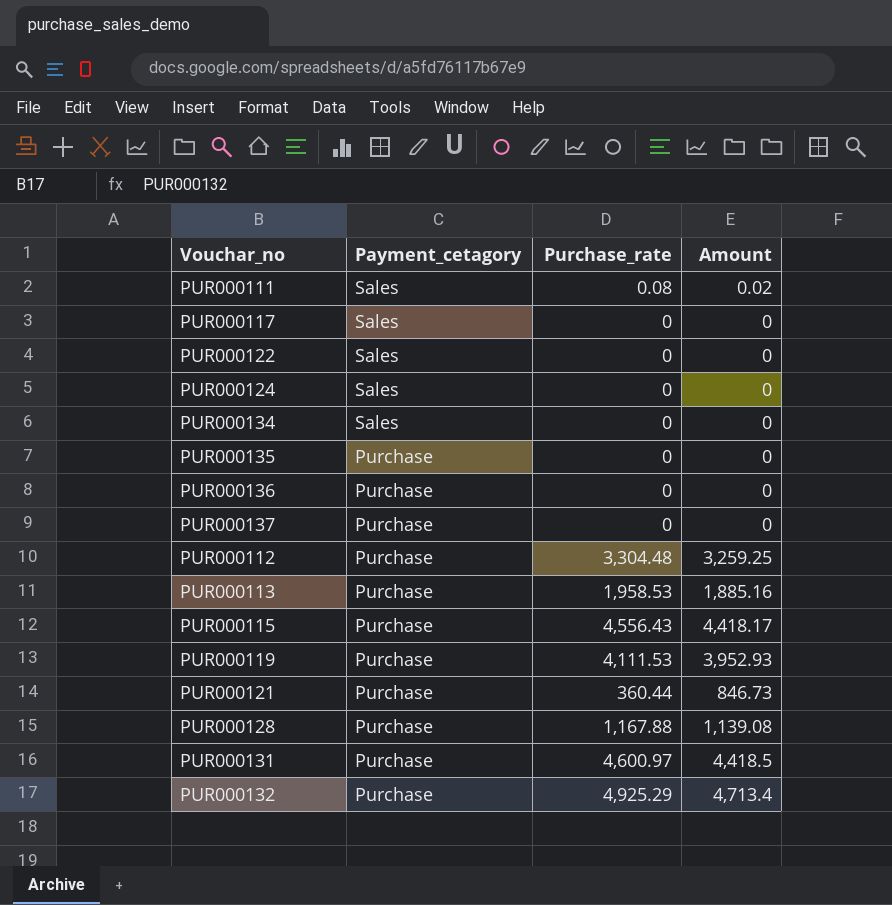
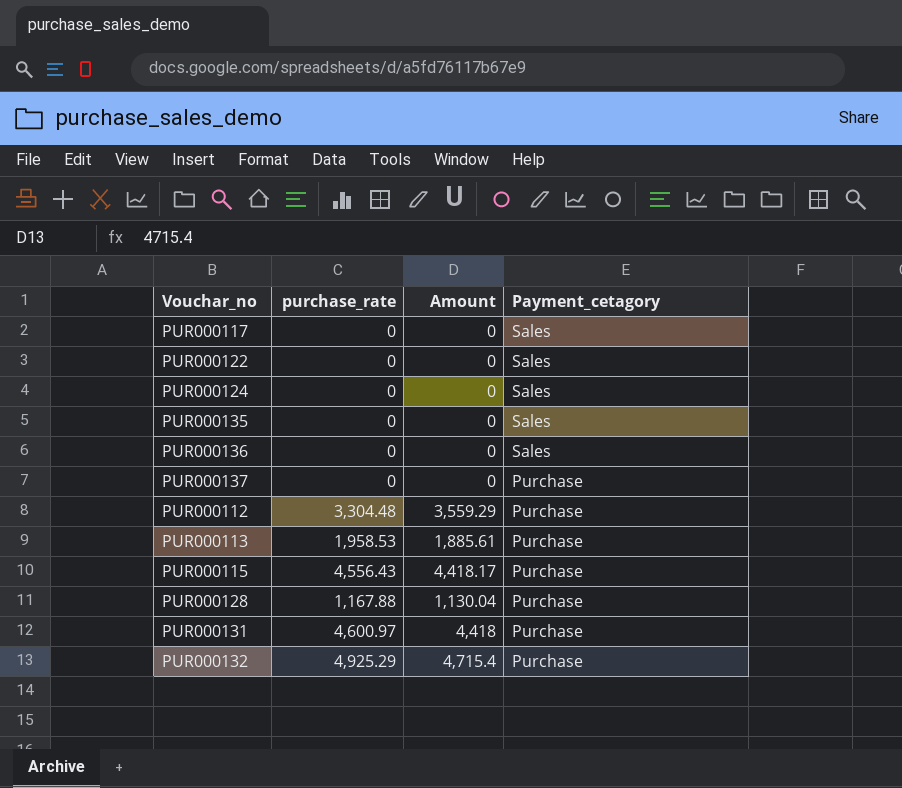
column name: Purchase_rate -> purchase_rate
column Payment_cetagory | position: 2 -> 4
row PUR000111: Sales | 0.08 | 0.02 -> none
row PUR000134: Sales | 0 | 0 -> none
row PUR000119: Purchase | 4,111.53 | 3,952.93 -> none
row PUR000121: Purchase | 360.44 | 846.73 -> none
PUR000135 | Payment_cetagory: Purchase -> Sales
PUR000136 | Payment_cetagory: Purchase -> Sales
PUR000112 | Amount: 3,259.25 -> 3,559.29
PUR000113 | Amount: 1,885.16 -> 1,885.61
PUR000128 | Amount: 1,139.08 -> 1,130.04
PUR000131 | Amount: 4,418.5 -> 4,418
PUR000132 | Amount: 4,713.4 -> 4,715.4

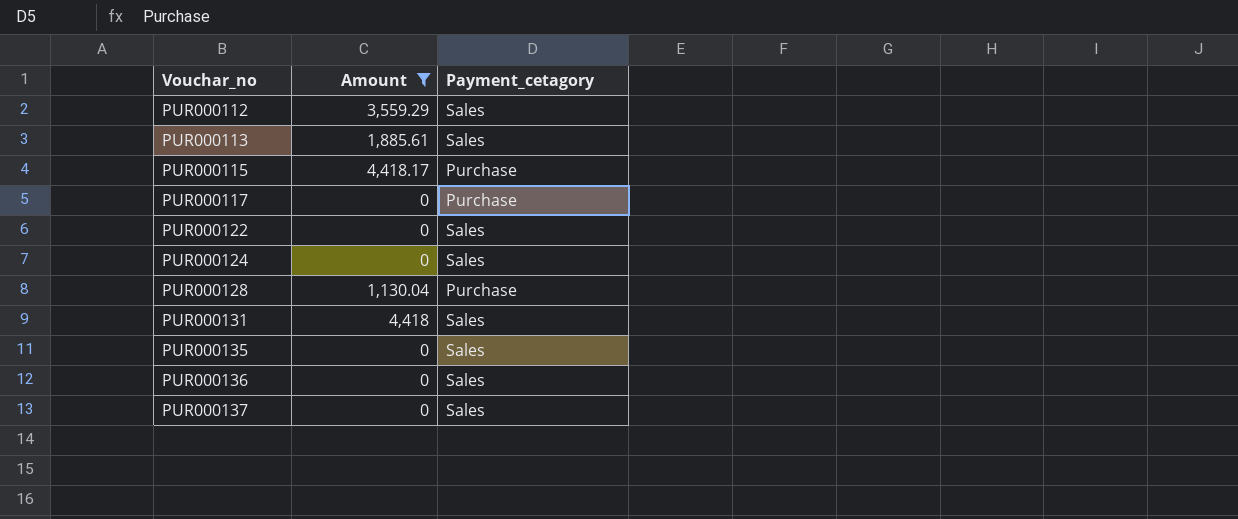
filter: none -> Amount != 4,715.4
row order: Payment_cetagory descending -> Vouchar_no ascending
column purchase_rate | position: 2 -> none
PUR000112 | Payment_cetagory: Purchase -> Sales
PUR000113 | Payment_cetagory: Purchase -> Sales
PUR000117 | Payment_cetagory: Sales -> Purchase
PUR000131 | Payment_cetagory: Purchase -> Sales
PUR000137 | Payment_cetagory: Purchase -> Sales

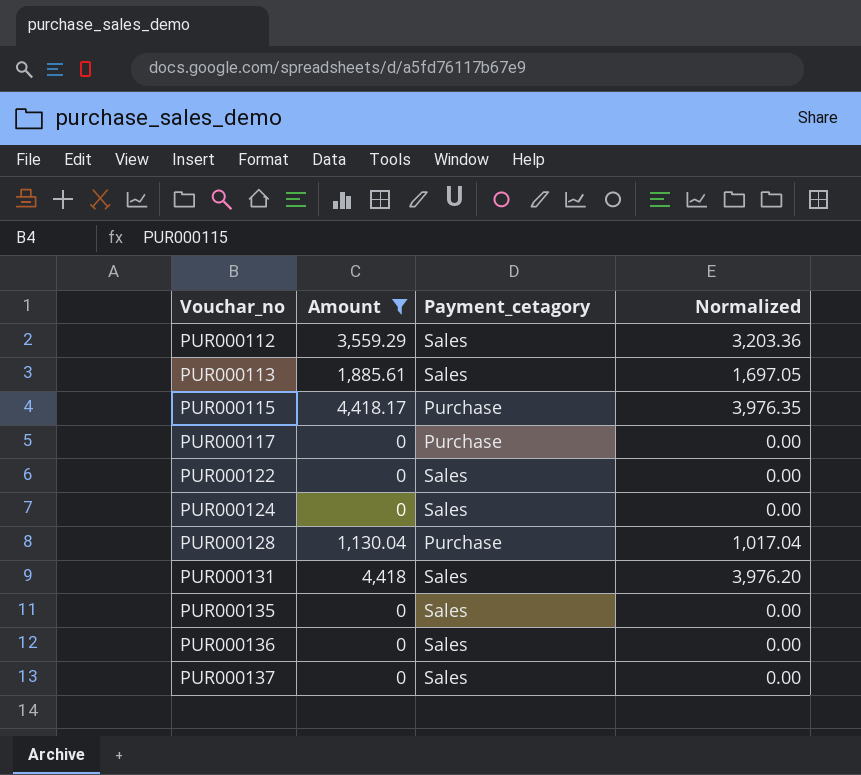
column Normalized | formula: none -> [Amount] * 0.9

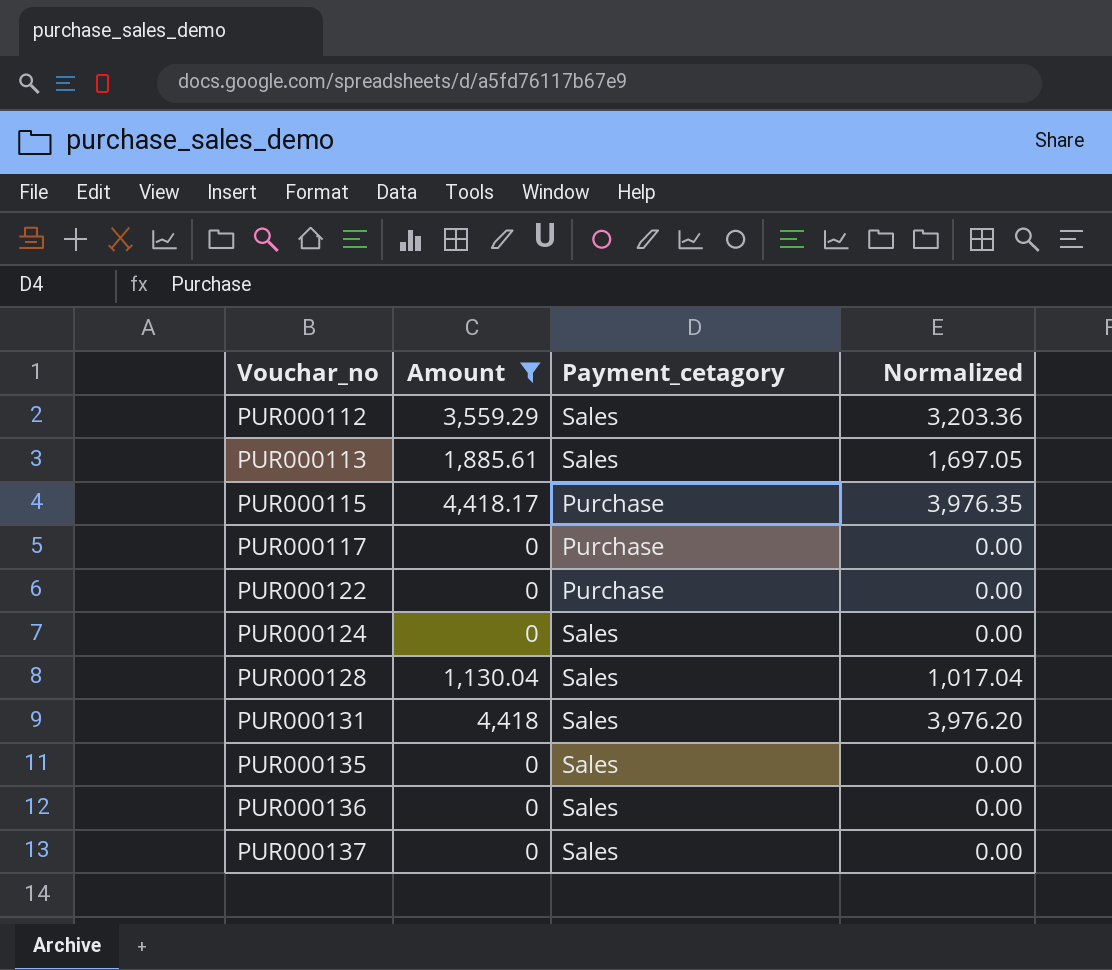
PUR000122 | Payment_cetagory: Sales -> Purchase
PUR000128 | Payment_cetagory: Purchase -> Sales

